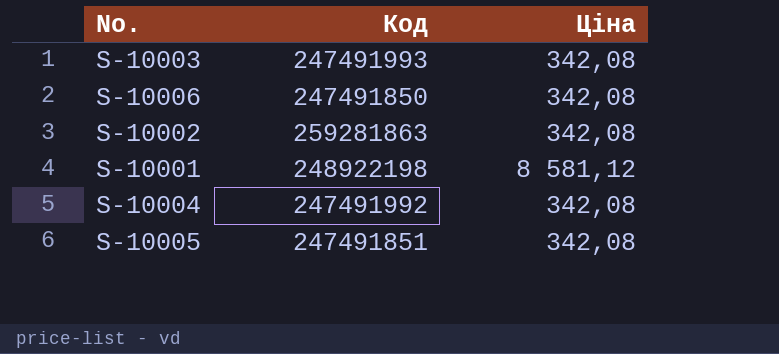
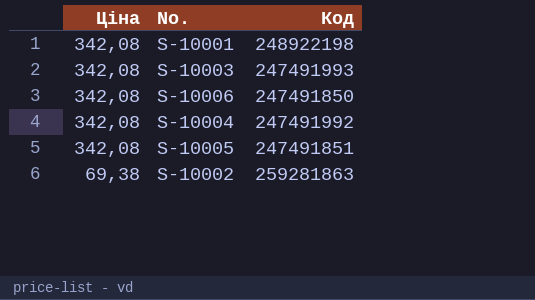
row order: none -> Ціна descending
column Ціна | position: 3 -> 1
S-10001 | Ціна: 8 581,12 -> 342,08
S-10002 | Ціна: 342,08 -> 69,38

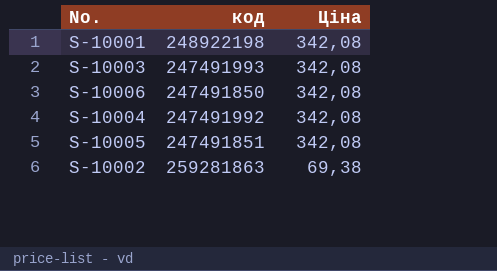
column name: Код -> код
column Ціна | position: 1 -> 3

